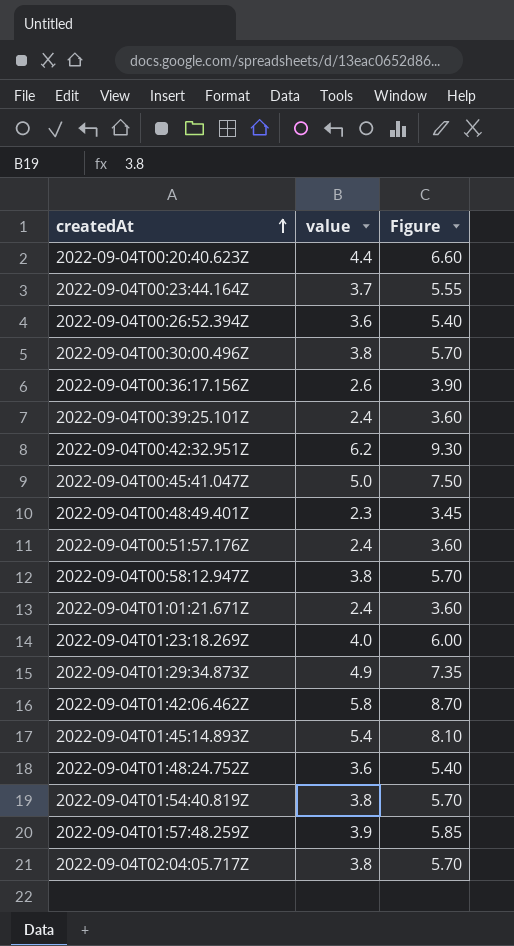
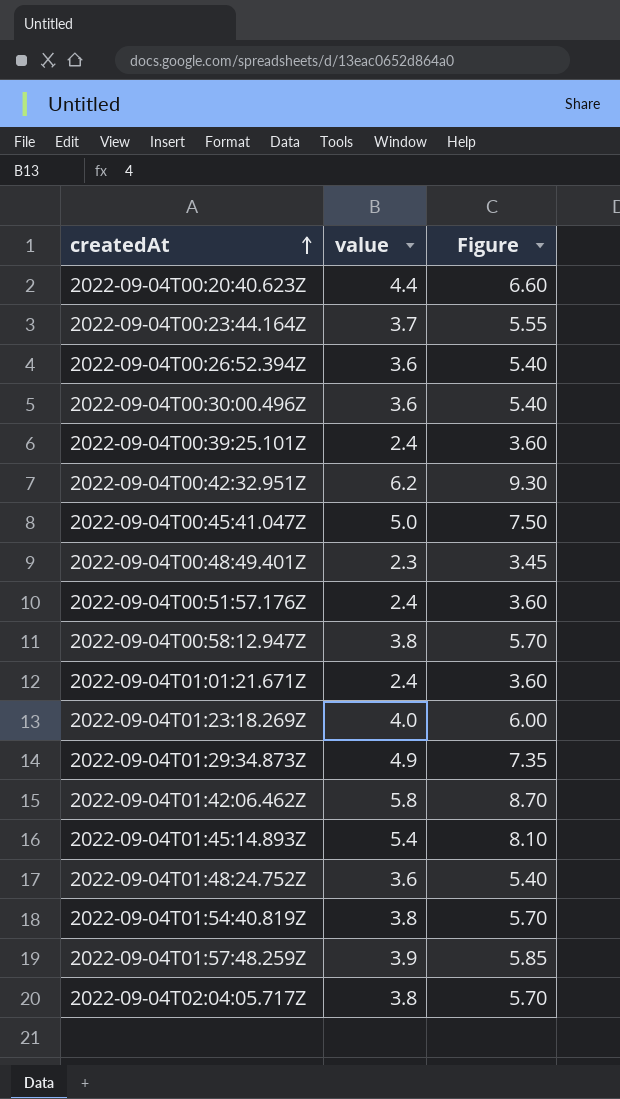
row 2022-09-04T00:36:17.156Z: 2.6 | 3.90 -> none
2022-09-04T00:30:00.496Z | value: 3.8 -> 3.6
2022-09-04T00:30:00.496Z | Figure: 5.70 -> 5.40

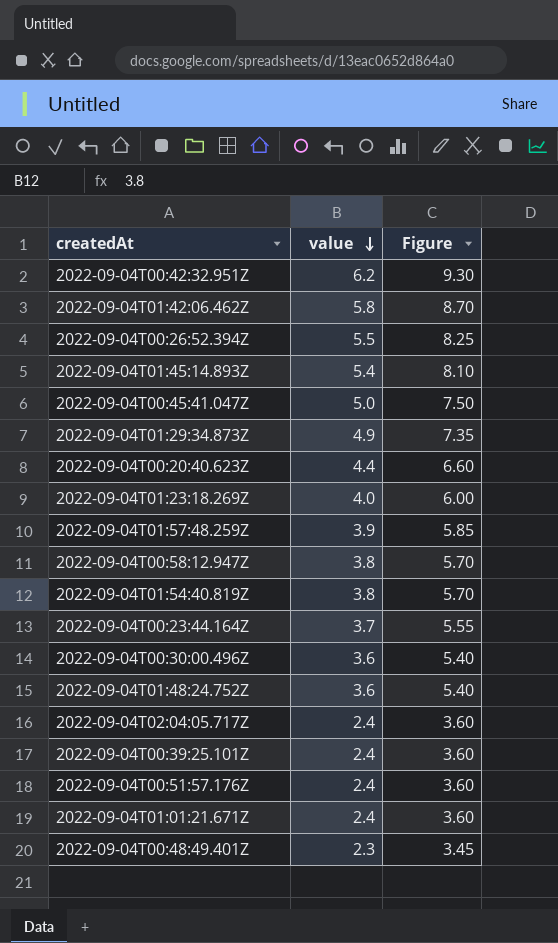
row order: createdAt ascending -> value descending
2022-09-04T00:26:52.394Z | value: 3.6 -> 5.5
2022-09-04T00:26:52.394Z | Figure: 5.40 -> 8.25
2022-09-04T02:04:05.717Z | value: 3.8 -> 2.4
2022-09-04T02:04:05.717Z | Figure: 5.70 -> 3.60

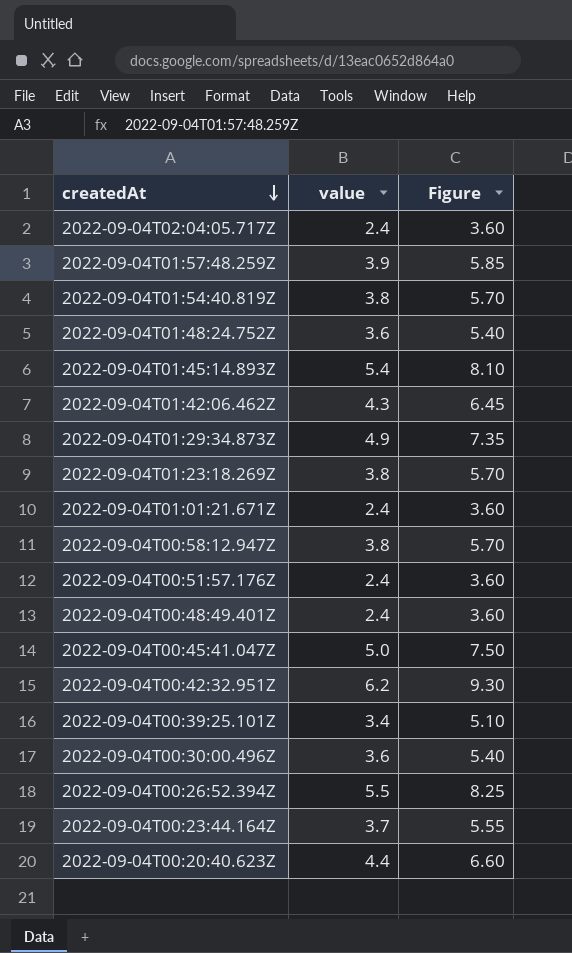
row order: value descending -> createdAt descending
2022-09-04T01:42:06.462Z | value: 5.8 -> 4.3
2022-09-04T01:42:06.462Z | Figure: 8.70 -> 6.45
2022-09-04T01:23:18.269Z | value: 4.0 -> 3.8
2022-09-04T01:23:18.269Z | Figure: 6.00 -> 5.70
2022-09-04T00:48:49.401Z | value: 2.3 -> 2.4
2022-09-04T00:48:49.401Z | Figure: 3.45 -> 3.60
2022-09-04T00:39:25.101Z | value: 2.4 -> 3.4
2022-09-04T00:39:25.101Z | Figure: 3.60 -> 5.10

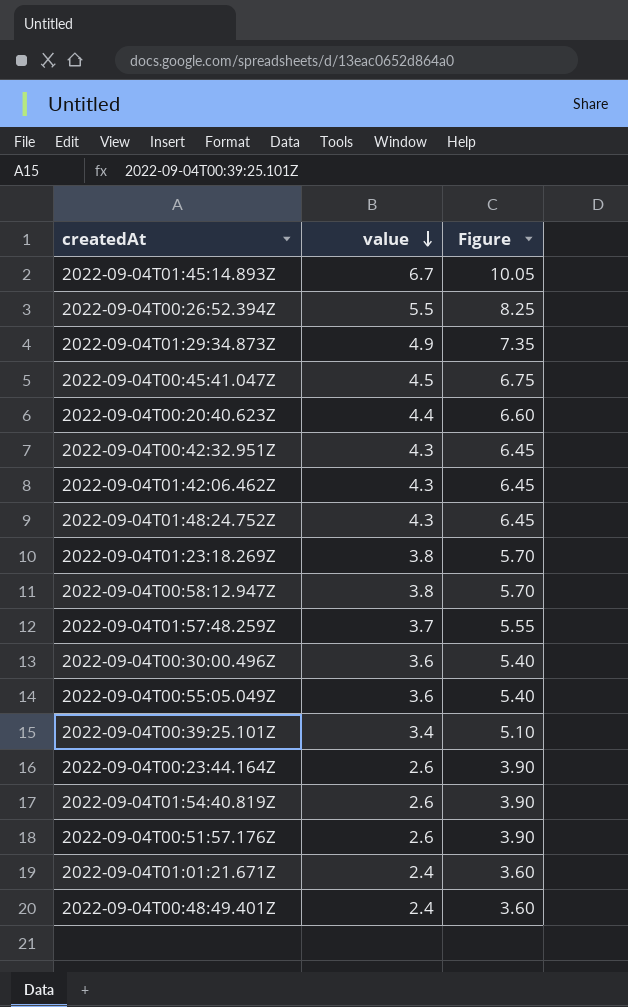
row order: createdAt descending -> value descending
row 2022-09-04T02:04:05.717Z: 2.4 | 3.60 -> none
2022-09-04T01:45:14.893Z | value: 5.4 -> 6.7
2022-09-04T01:45:14.893Z | Figure: 8.10 -> 10.05
2022-09-04T00:45:41.047Z | value: 5.0 -> 4.5
2022-09-04T00:45:41.047Z | Figure: 7.50 -> 6.75
2022-09-04T00:42:32.951Z | value: 6.2 -> 4.3
2022-09-04T00:42:32.951Z | Figure: 9.30 -> 6.45
2022-09-04T01:48:24.752Z | value: 3.6 -> 4.3
2022-09-04T01:48:24.752Z | Figure: 5.40 -> 6.45
2022-09-04T01:57:48.259Z | value: 3.9 -> 3.7
2022-09-04T01:57:48.259Z | Figure: 5.85 -> 5.55
row 2022-09-04T00:55:05.049Z: none -> 3.6 | 5.40
2022-09-04T00:23:44.164Z | value: 3.7 -> 2.6
2022-09-04T00:23:44.164Z | Figure: 5.55 -> 3.90
2022-09-04T01:54:40.819Z | value: 3.8 -> 2.6
2022-09-04T01:54:40.819Z | Figure: 5.70 -> 3.90
2022-09-04T00:51:57.176Z | value: 2.4 -> 2.6
2022-09-04T00:51:57.176Z | Figure: 3.60 -> 3.90

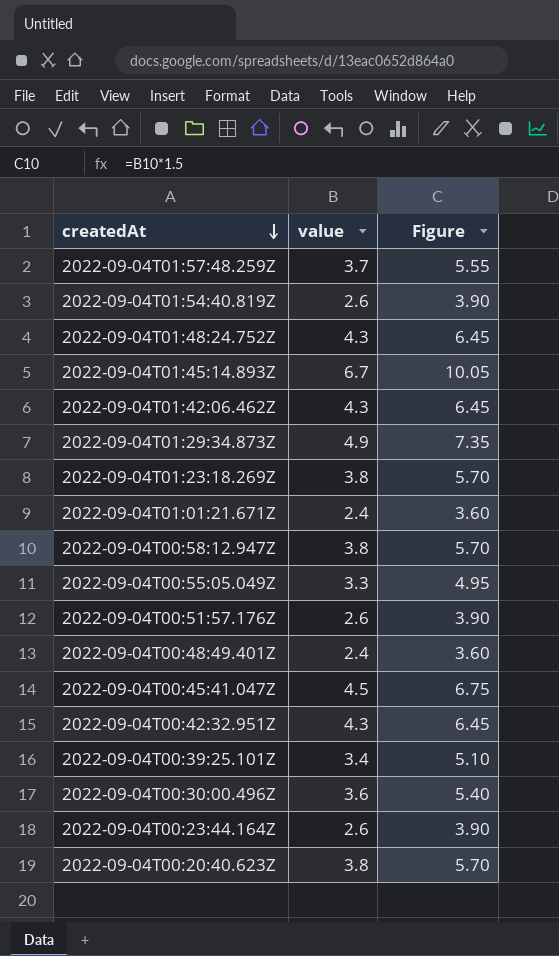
row order: value descending -> createdAt descending
row 2022-09-04T00:26:52.394Z: 5.5 | 8.25 -> none
2022-09-04T00:55:05.049Z | value: 3.6 -> 3.3
2022-09-04T00:55:05.049Z | Figure: 5.40 -> 4.95
2022-09-04T00:20:40.623Z | value: 4.4 -> 3.8
2022-09-04T00:20:40.623Z | Figure: 6.60 -> 5.70

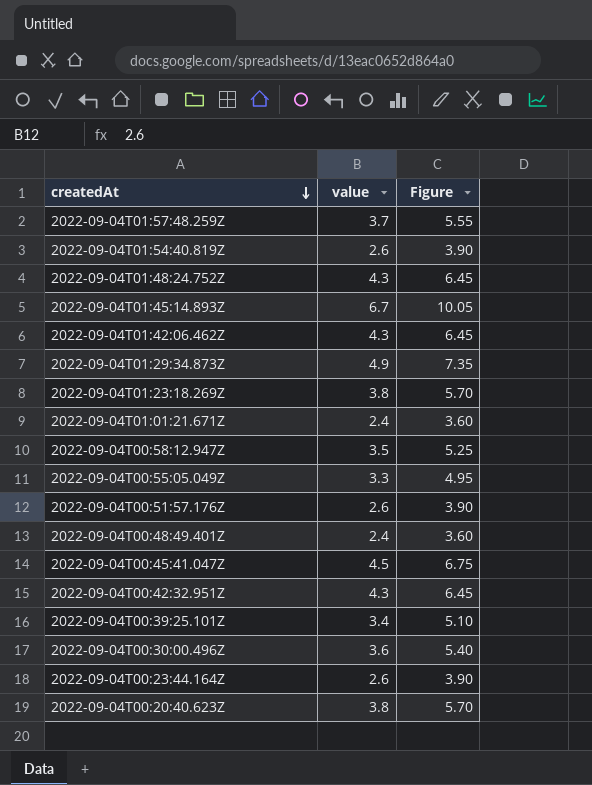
2022-09-04T00:58:12.947Z | value: 3.8 -> 3.5
2022-09-04T00:58:12.947Z | Figure: 5.70 -> 5.25

